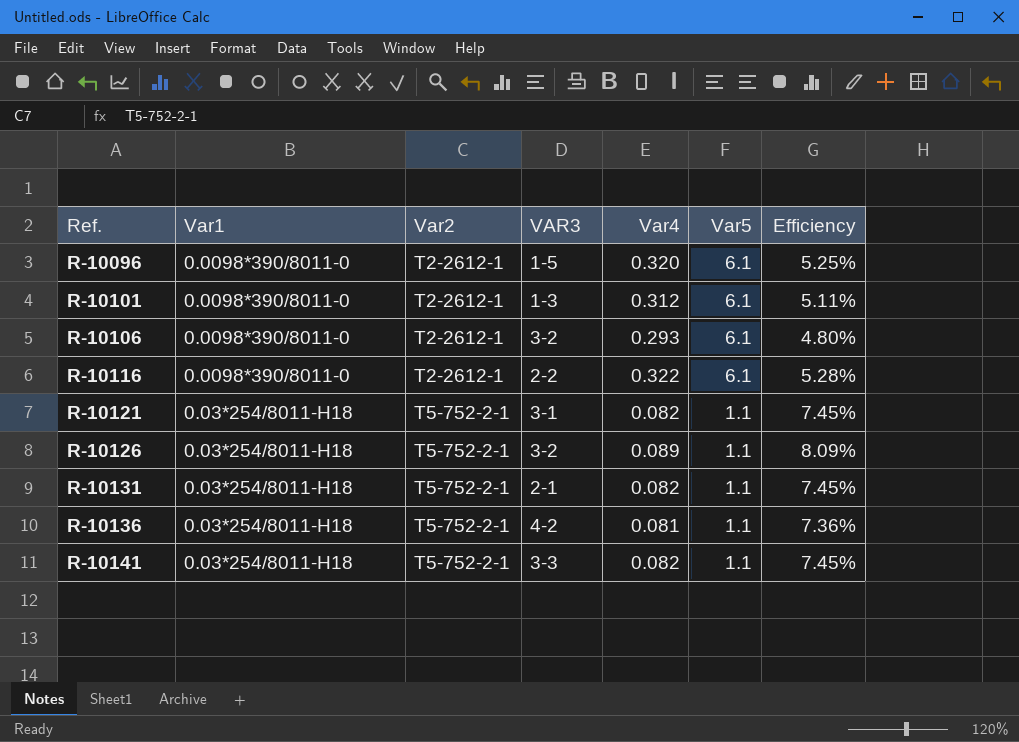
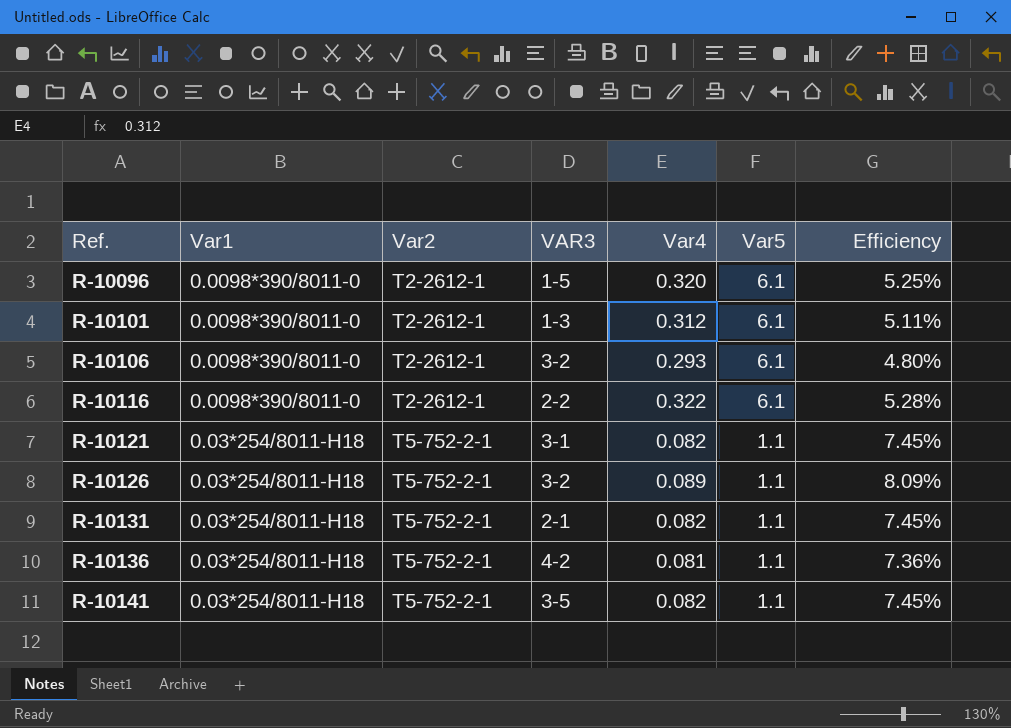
R-10141 | VAR3: 3-3 -> 3-5

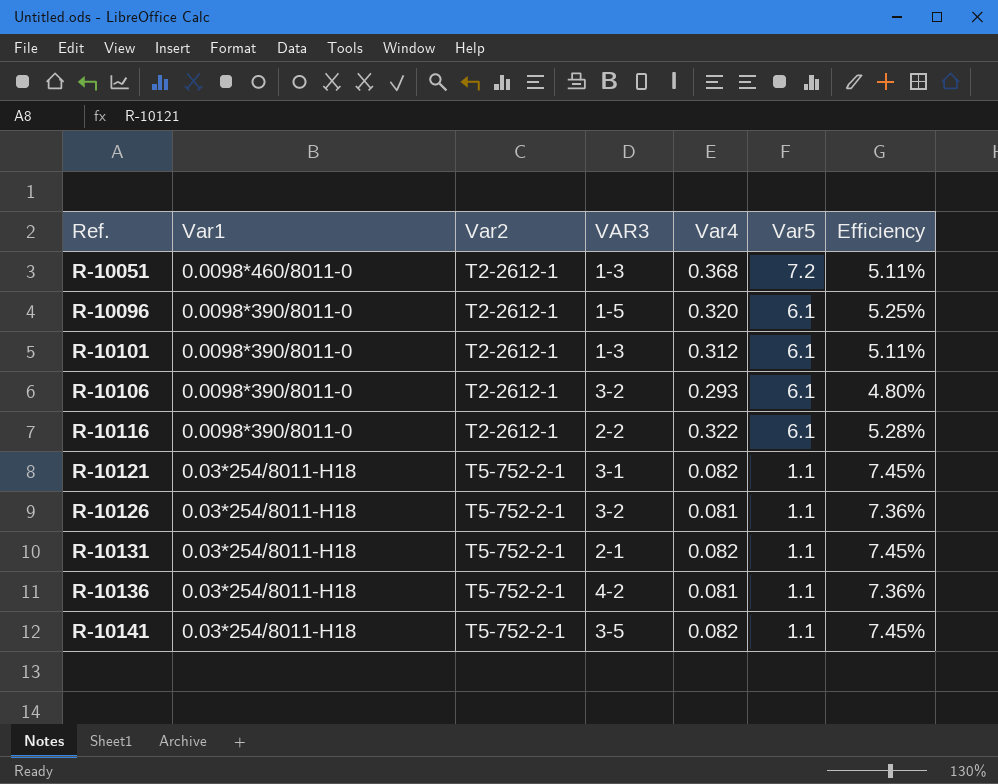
row R-10051: none -> 0.0098*460/8011-0 | T2-2612-1 | 1-3 | 0.368 | 7.2 | 5.11%
R-10126 | Var4: 0.089 -> 0.081
R-10126 | Efficiency: 8.09% -> 7.36%

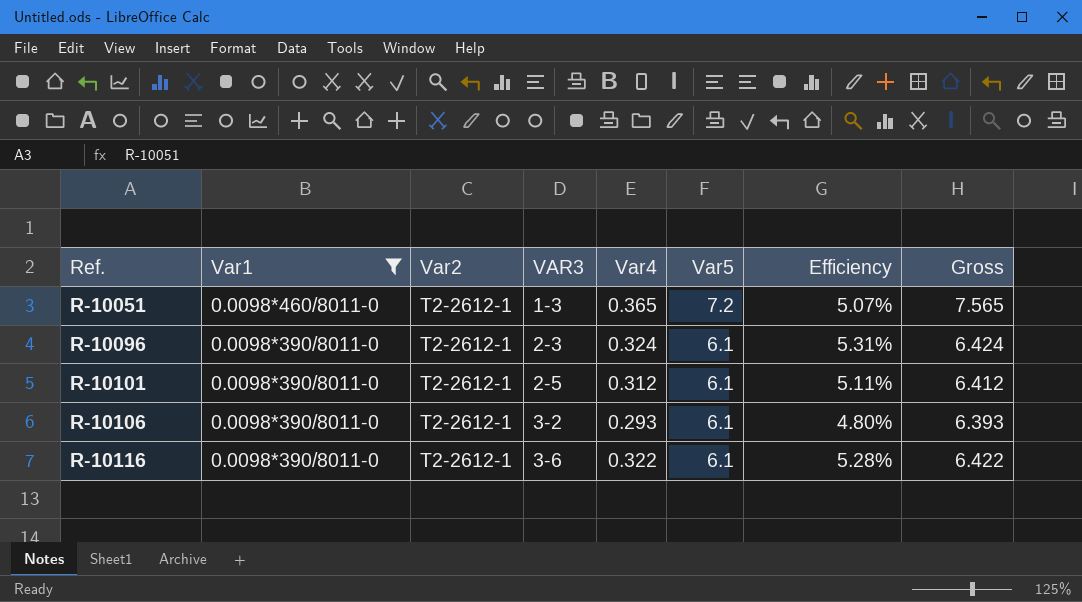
filter: none -> Var1 != 0.03*254/8011-H18
column Gross | formula: none -> [Var4] + [Var5]
R-10051 | Var4: 0.368 -> 0.365
R-10051 | Efficiency: 5.11% -> 5.07%
R-10096 | VAR3: 1-5 -> 2-3
R-10096 | Var4: 0.320 -> 0.324
R-10096 | Efficiency: 5.25% -> 5.31%
R-10101 | VAR3: 1-3 -> 2-5
R-10116 | VAR3: 2-2 -> 3-6

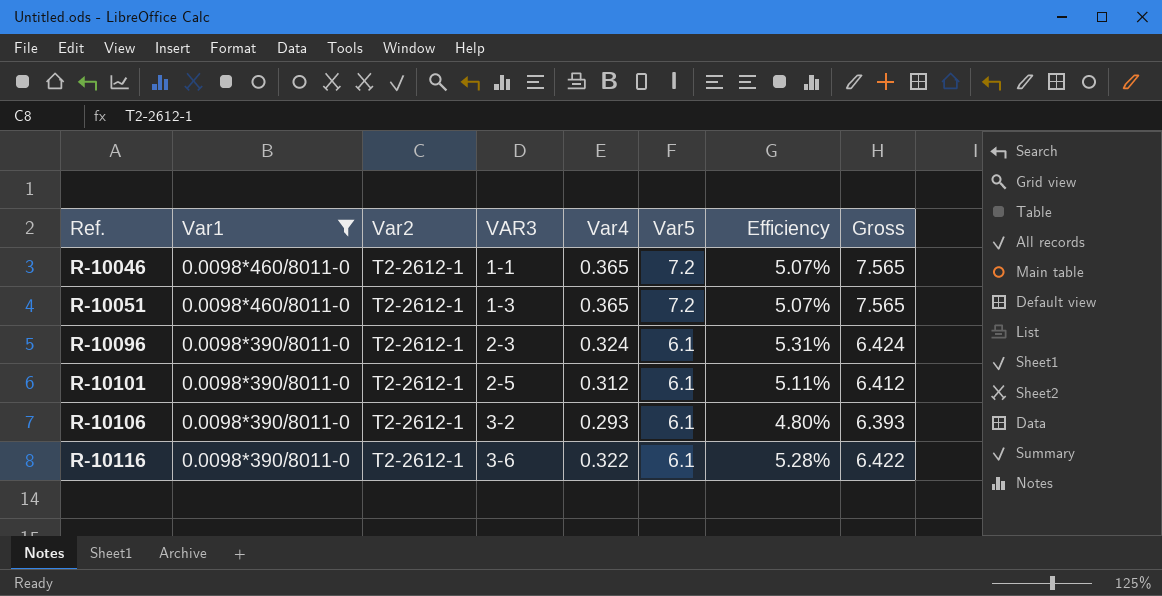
row R-10046: none -> 0.0098*460/8011-0 | T2-2612-1 | 1-1 | 0.365 | 7.2 | 5.07% | 7.565

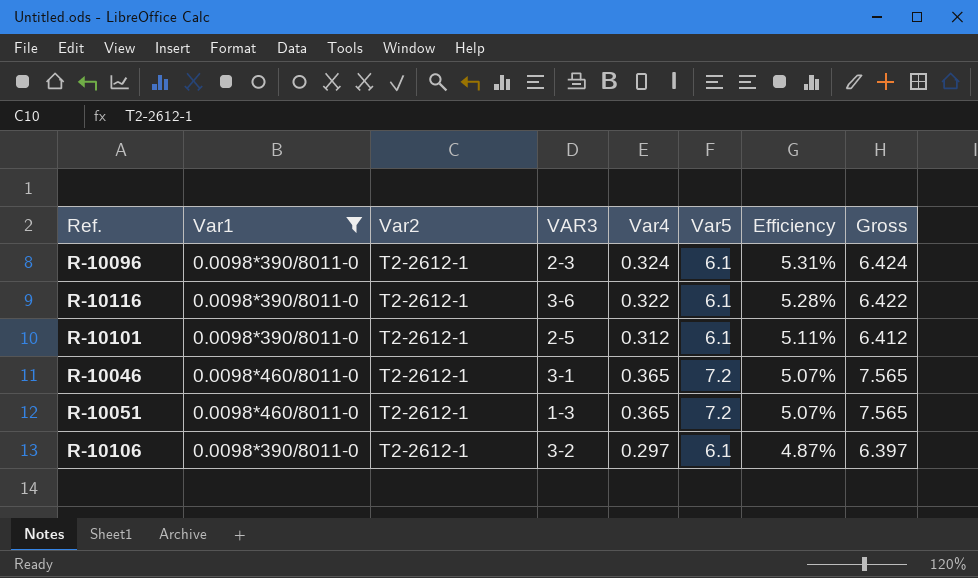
row order: Ref. ascending -> Efficiency descending
R-10046 | VAR3: 1-1 -> 3-1
R-10106 | Var4: 0.293 -> 0.297
R-10106 | Efficiency: 4.80% -> 4.87%
R-10106 | Gross: 6.393 -> 6.397

